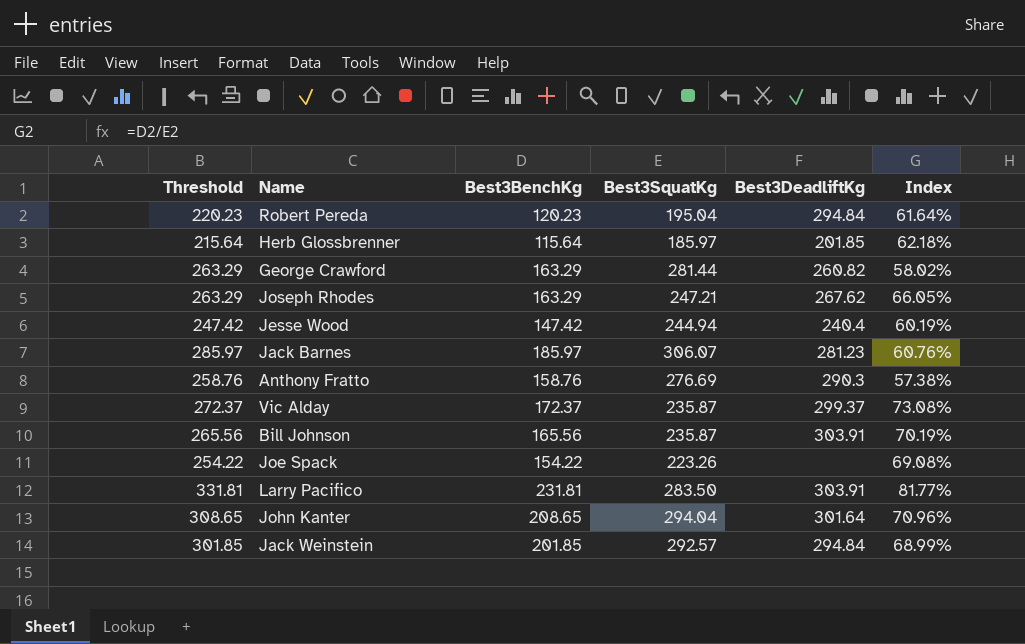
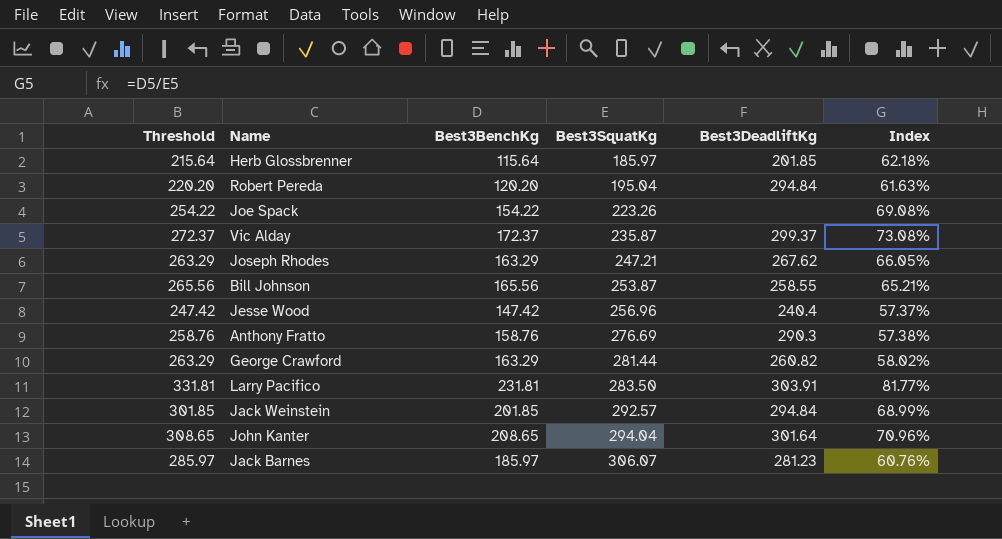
row order: none -> Best3SquatKg ascending
Robert Pereda | Threshold: 220.23 -> 220.20
Robert Pereda | Best3BenchKg: 120.23 -> 120.20
Robert Pereda | Index: 61.64% -> 61.63%
Bill Johnson | Best3SquatKg: 235.87 -> 253.87
Bill Johnson | Best3DeadliftKg: 303.91 -> 258.55
Bill Johnson | Index: 70.19% -> 65.21%
Jesse Wood | Best3SquatKg: 244.94 -> 256.96
Jesse Wood | Index: 60.19% -> 57.37%

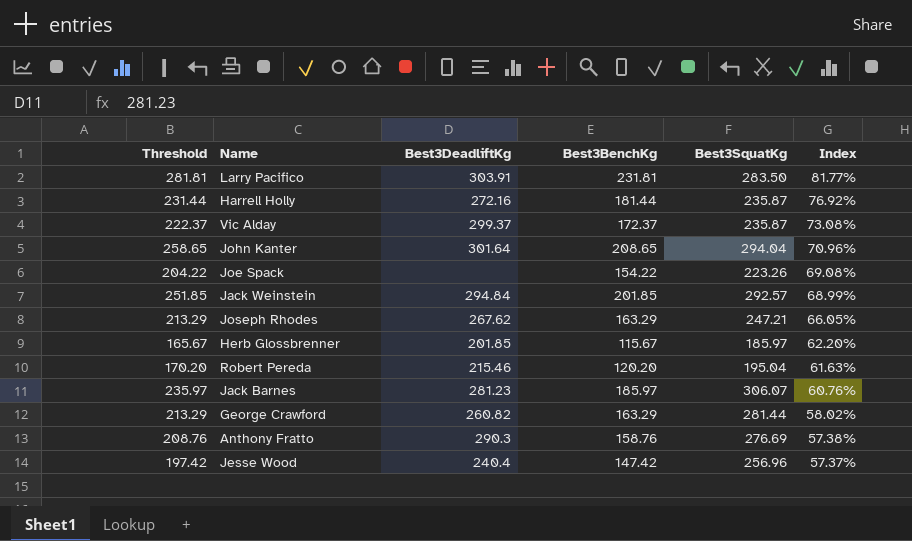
row order: Best3SquatKg ascending -> Index descending
column Threshold | formula: [Best3BenchKg] + 100 -> [Best3BenchKg] + 50
column Best3DeadliftKg | position: 5 -> 3
row Bill Johnson: 265.56 | 165.56 | 253.87 | 258.55 | 65.21% -> none
row Harrell Holly: none -> 231.44 | 272.16 | 181.44 | 235.87 | 76.92%
Herb Glossbrenner | Best3BenchKg: 115.64 -> 115.67
Herb Glossbrenner | Index: 62.18% -> 62.20%
Robert Pereda | Best3DeadliftKg: 294.84 -> 215.46

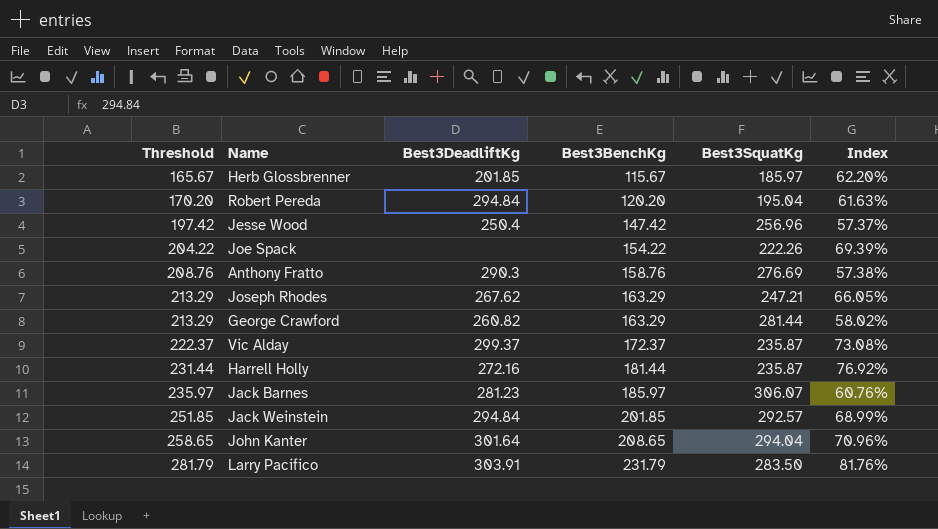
row order: Index descending -> Threshold ascending
Robert Pereda | Best3DeadliftKg: 215.46 -> 294.84
Jesse Wood | Best3DeadliftKg: 240.4 -> 250.4
Joe Spack | Best3SquatKg: 223.26 -> 222.26
Joe Spack | Index: 69.08% -> 69.39%
Larry Pacifico | Threshold: 281.81 -> 281.79
Larry Pacifico | Best3BenchKg: 231.81 -> 231.79
Larry Pacifico | Index: 81.77% -> 81.76%

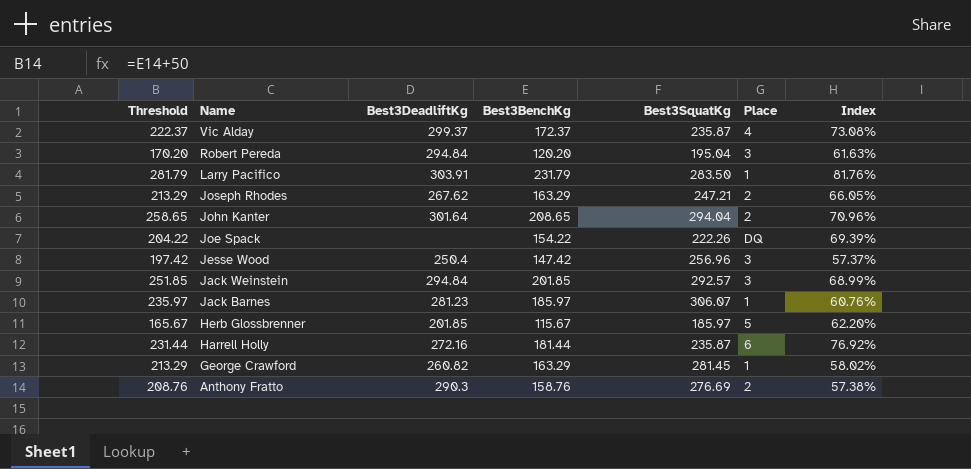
row order: Threshold ascending -> Name descending
column Place | position: none -> 6
George Crawford | Best3SquatKg: 281.44 -> 281.45

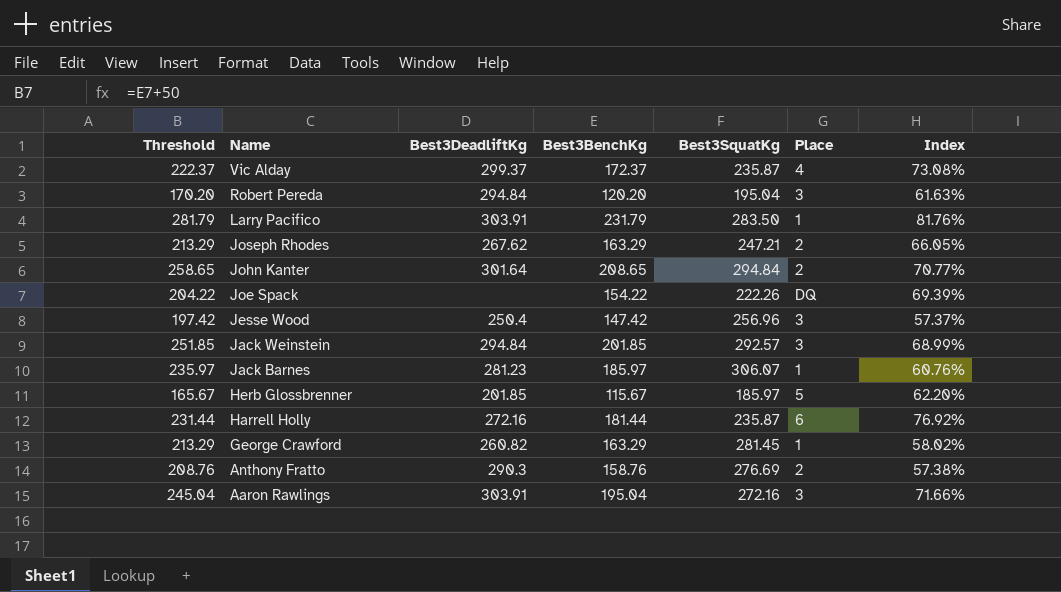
John Kanter | Best3SquatKg: 294.04 -> 294.84
John Kanter | Index: 70.96% -> 70.77%
row Aaron Rawlings: none -> 245.04 | 303.91 | 195.04 | 272.16 | 3 | 71.66%

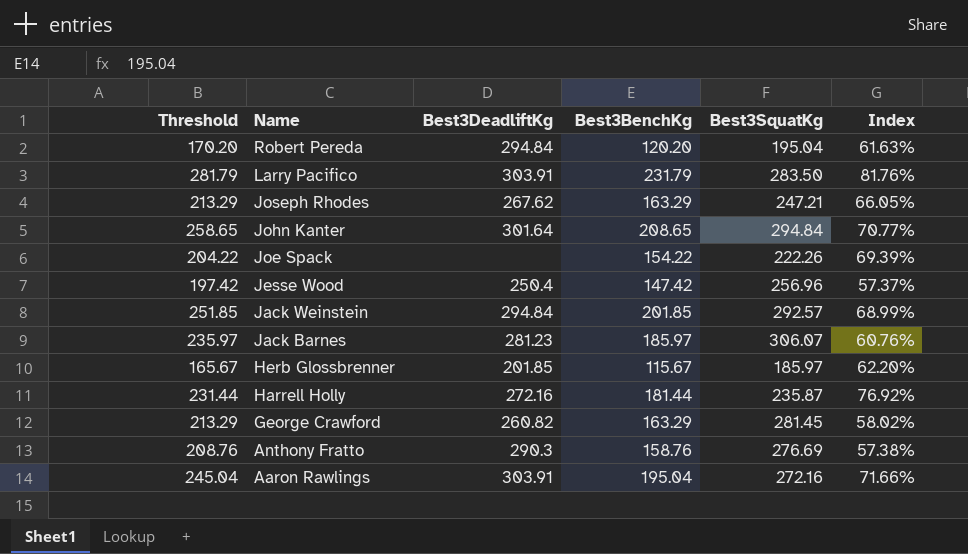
column Place | position: 6 -> none
row Vic Alday: 222.37 | 299.37 | 172.37 | 235.87 | 4 | 73.08% -> none

